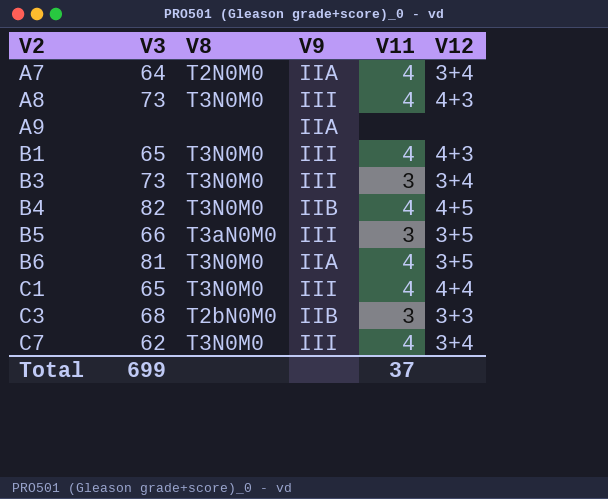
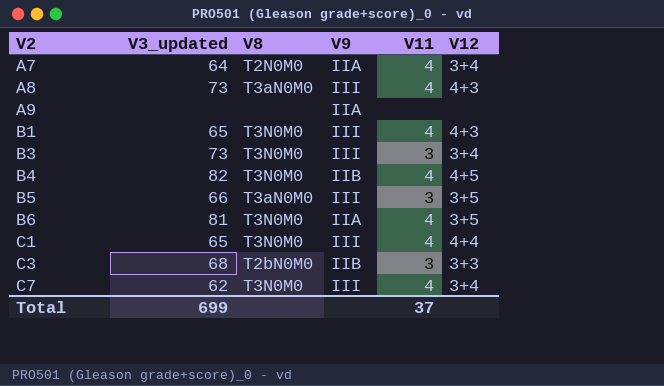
column name: V3 -> V3_updated
A8 | V8: T3N0M0 -> T3aN0M0

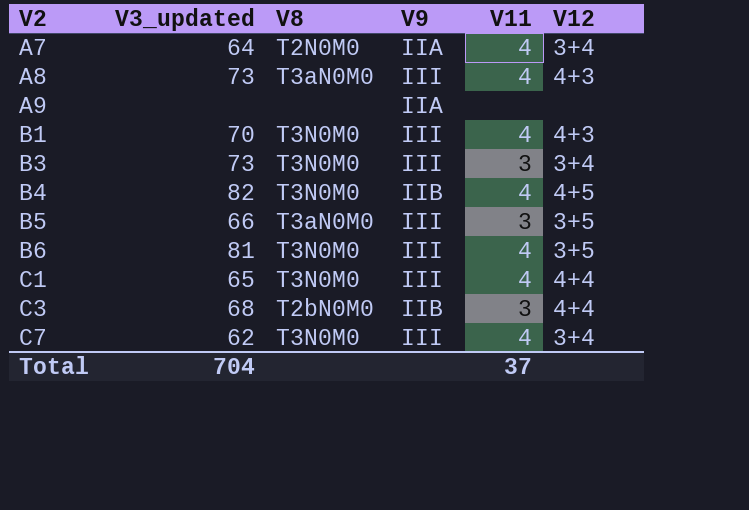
B1 | V3_updated: 65 -> 70
B6 | V9: IIA -> III
C3 | V12: 3+3 -> 4+4
Total | V3_updated: 699 -> 704

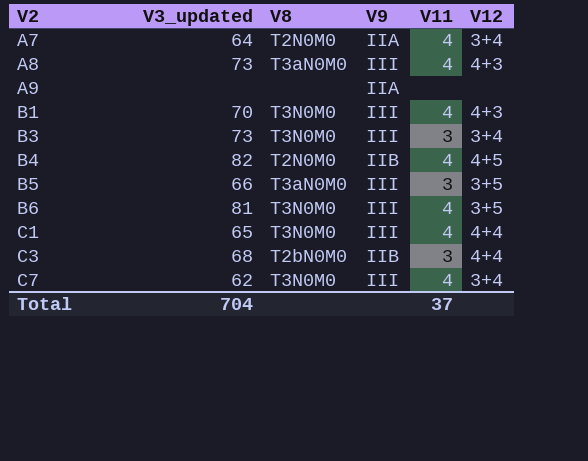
B4 | V8: T3N0M0 -> T2N0M0

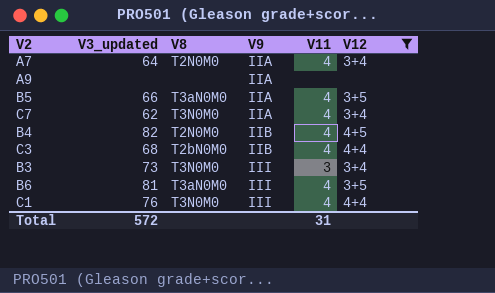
filter: none -> V12 != 4+3
row order: V2 ascending -> V9 ascending
B5 | V9: III -> IIA
B5 | V11: 3 -> 4
C7 | V9: III -> IIA
C3 | V11: 3 -> 4
B6 | V8: T3N0M0 -> T3aN0M0
C1 | V3_updated: 65 -> 76
Total | V3_updated: 704 -> 572
Total | V11: 37 -> 31

